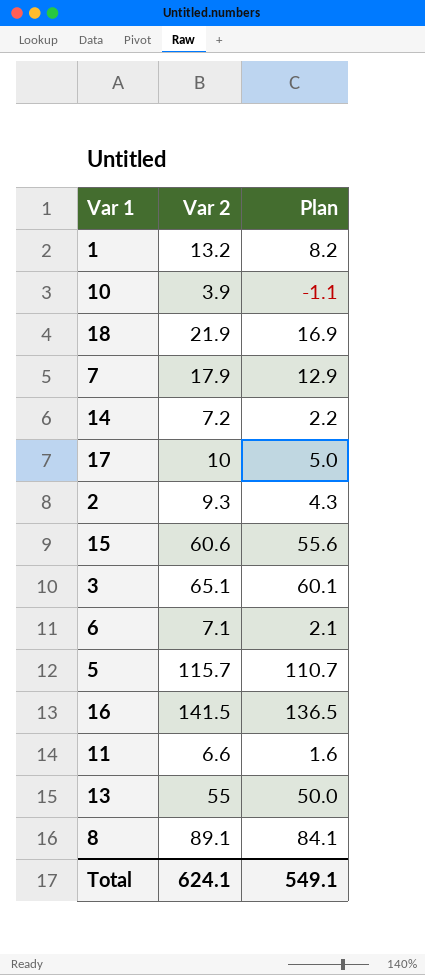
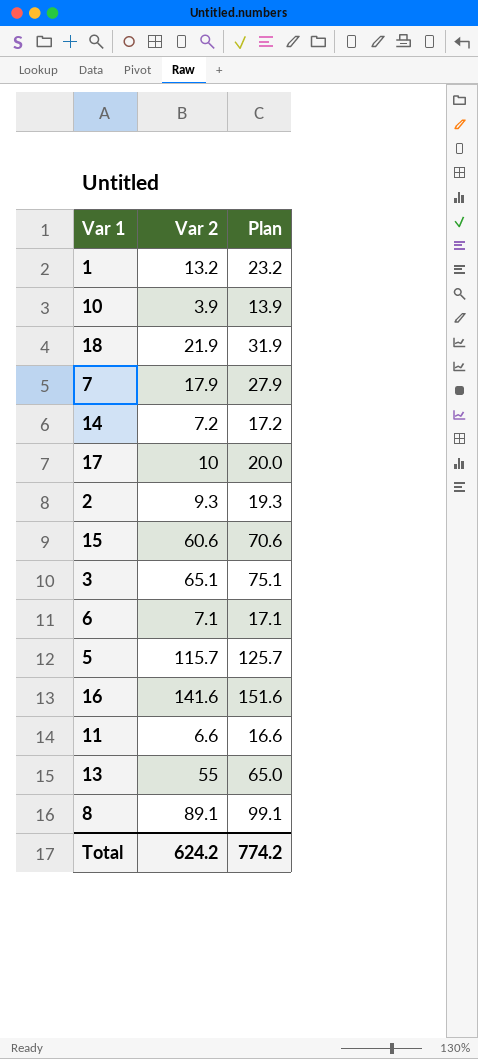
column Plan | formula: [Var 2] - 5 -> [Var 2] + 10
16 | Var 2: 141.5 -> 141.6
Total | Var 2: 624.1 -> 624.2
Total | Plan: 549.1 -> 774.2

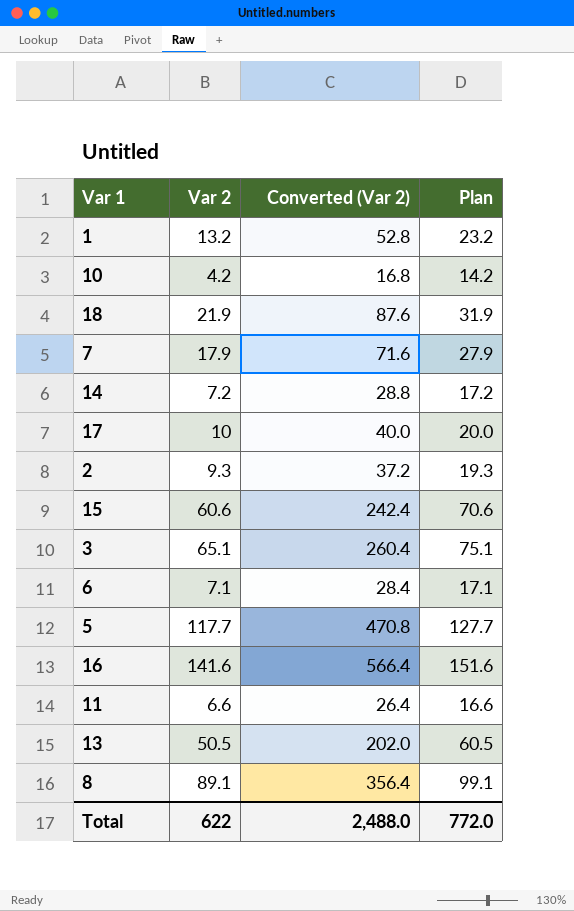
column Converted (Var 2) | formula: none -> [Var 2] * 4
10 | Var 2: 3.9 -> 4.2
10 | Plan: 13.9 -> 14.2
5 | Var 2: 115.7 -> 117.7
5 | Plan: 125.7 -> 127.7
13 | Var 2: 55 -> 50.5
13 | Plan: 65.0 -> 60.5
Total | Var 2: 624.2 -> 622
Total | Plan: 774.2 -> 772.0

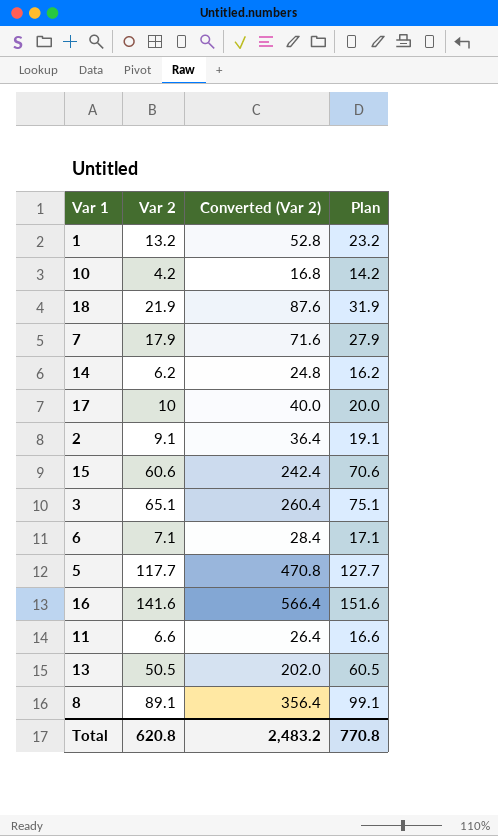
14 | Var 2: 7.2 -> 6.2
14 | Converted (Var 2): 28.8 -> 24.8
14 | Plan: 17.2 -> 16.2
2 | Var 2: 9.3 -> 9.1
2 | Converted (Var 2): 37.2 -> 36.4
2 | Plan: 19.3 -> 19.1
Total | Var 2: 622 -> 620.8
Total | Converted (Var 2): 2,488.0 -> 2,483.2
Total | Plan: 772.0 -> 770.8

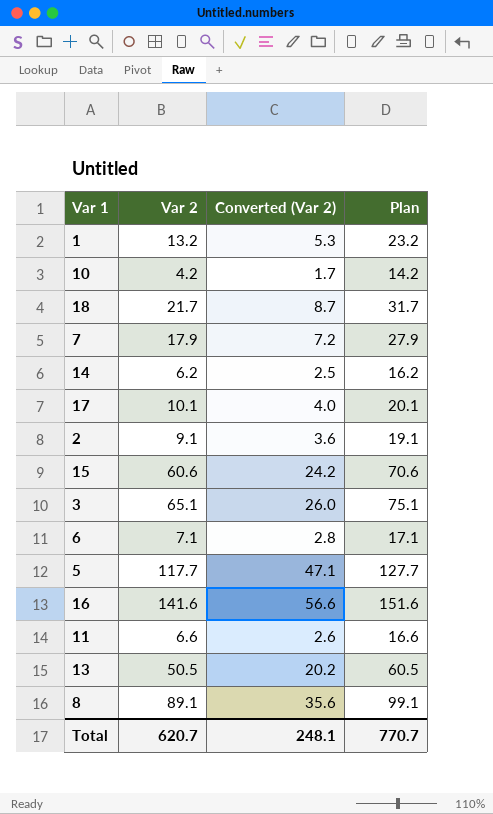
column Converted (Var 2) | formula: [Var 2] * 4 -> [Var 2] * 0.4
18 | Var 2: 21.9 -> 21.7
18 | Plan: 31.9 -> 31.7
17 | Var 2: 10 -> 10.1
17 | Plan: 20.0 -> 20.1
Total | Var 2: 620.8 -> 620.7
Total | Converted (Var 2): 2,483.2 -> 248.1
Total | Plan: 770.8 -> 770.7

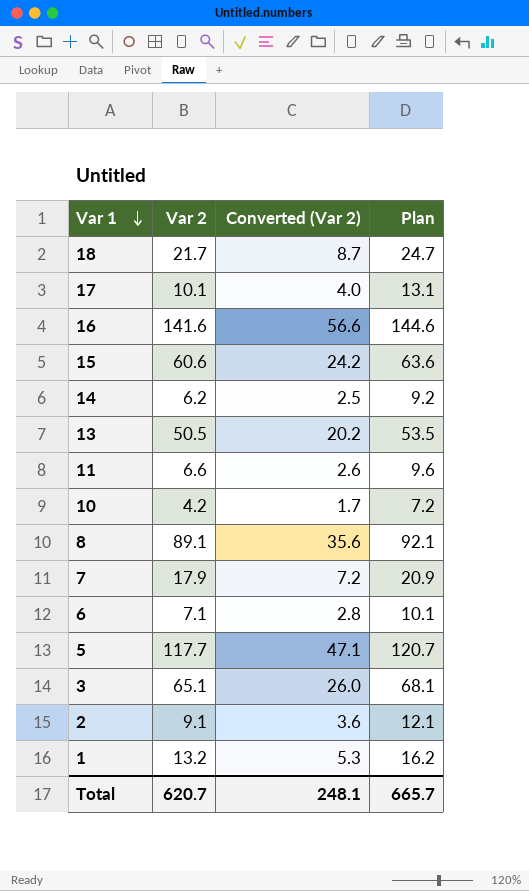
row order: none -> Var 1 descending
column Plan | formula: [Var 2] + 10 -> [Var 2] + 3
Total | Plan: 770.7 -> 665.7

